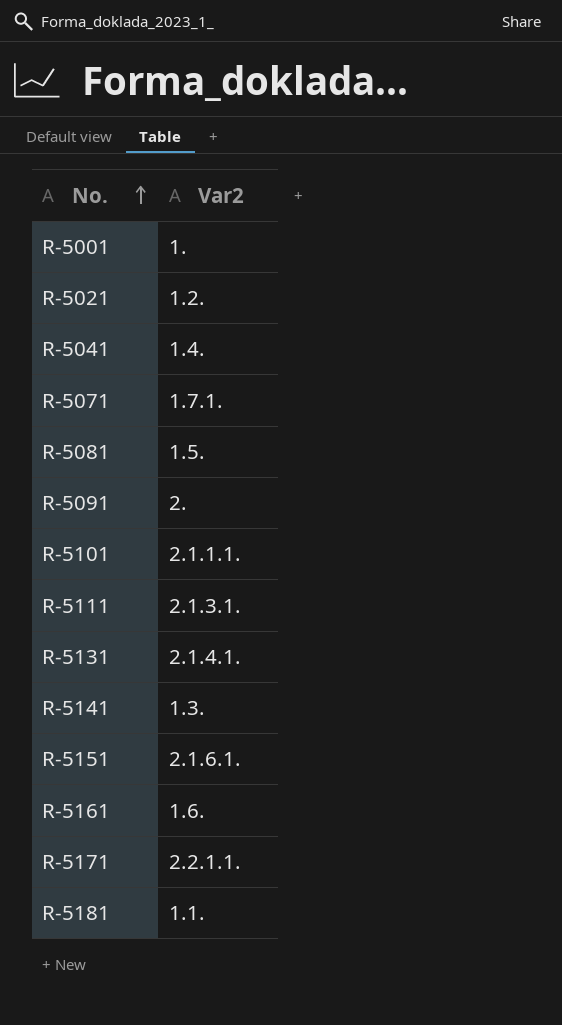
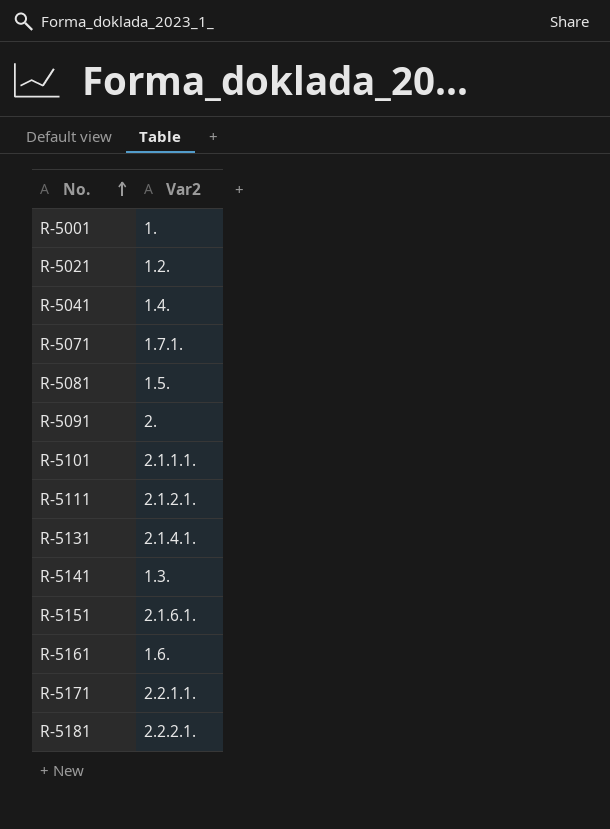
R-5111 | Var2: 2.1.3.1. -> 2.1.2.1.
R-5181 | Var2: 1.1. -> 2.2.2.1.

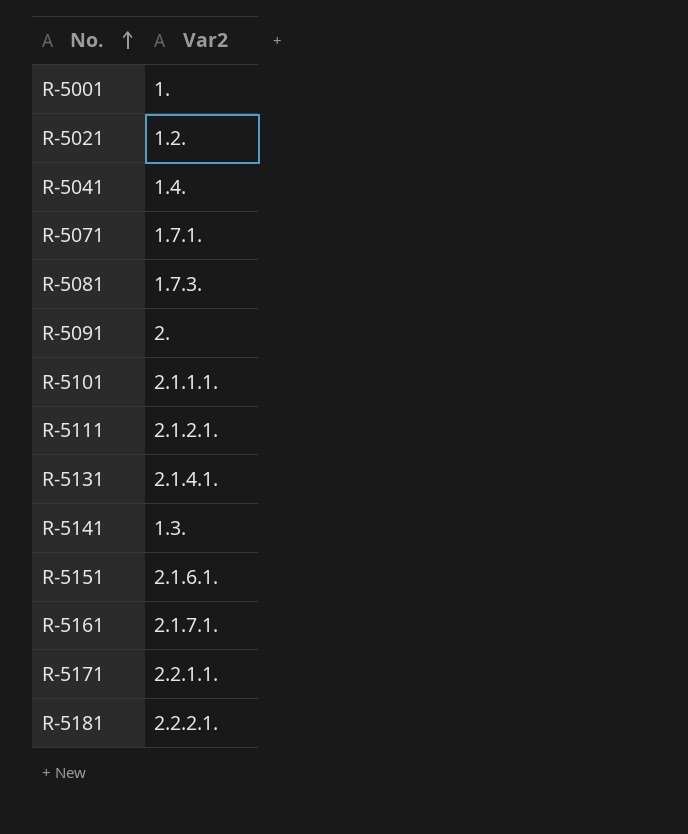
R-5081 | Var2: 1.5. -> 1.7.3.
R-5161 | Var2: 1.6. -> 2.1.7.1.

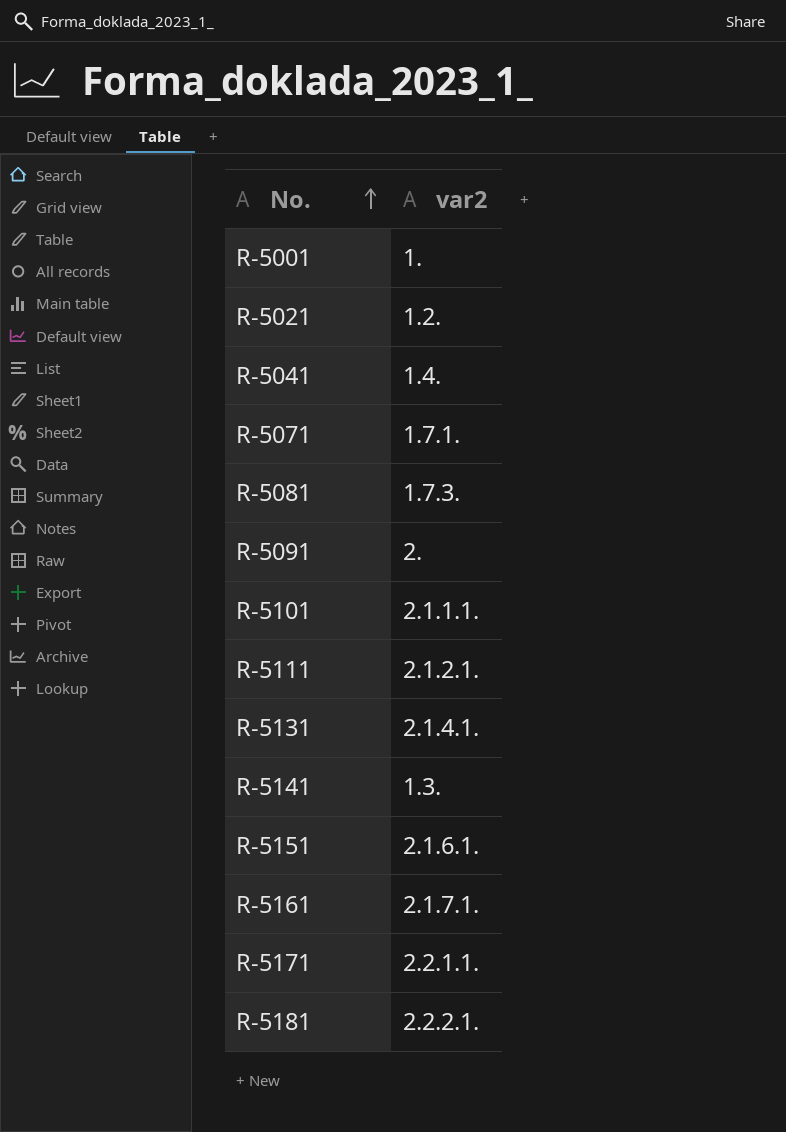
column name: Var2 -> var2

